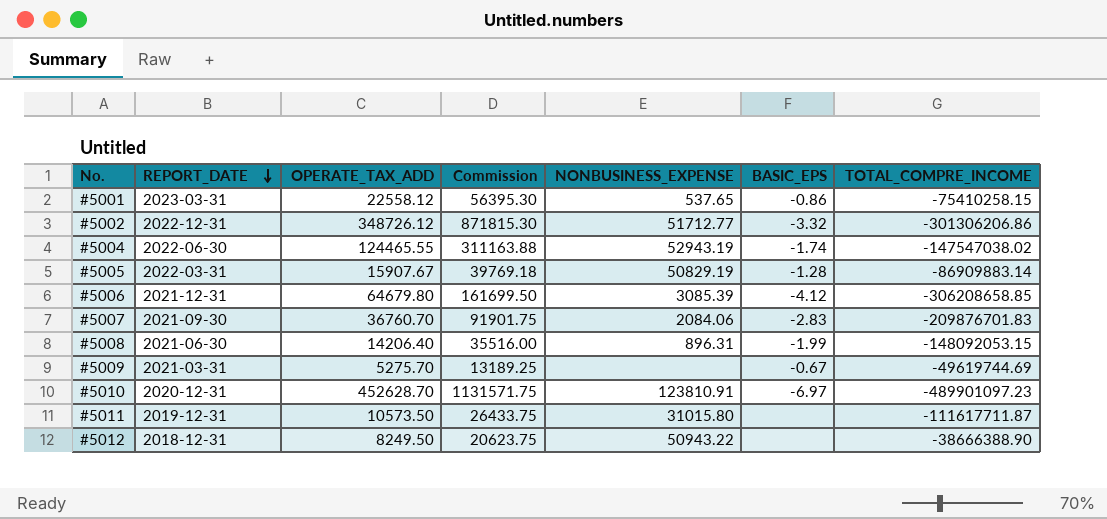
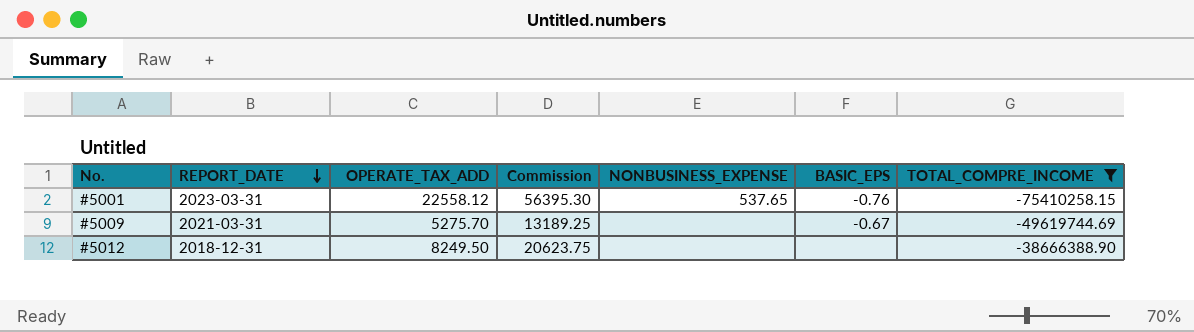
filter: none -> TOTAL_COMPRE_INCOME >= -75410258.15
#5001 | BASIC_EPS: -0.86 -> -0.76
#5012 | NONBUSINESS_EXPENSE: 50943.22 -> none

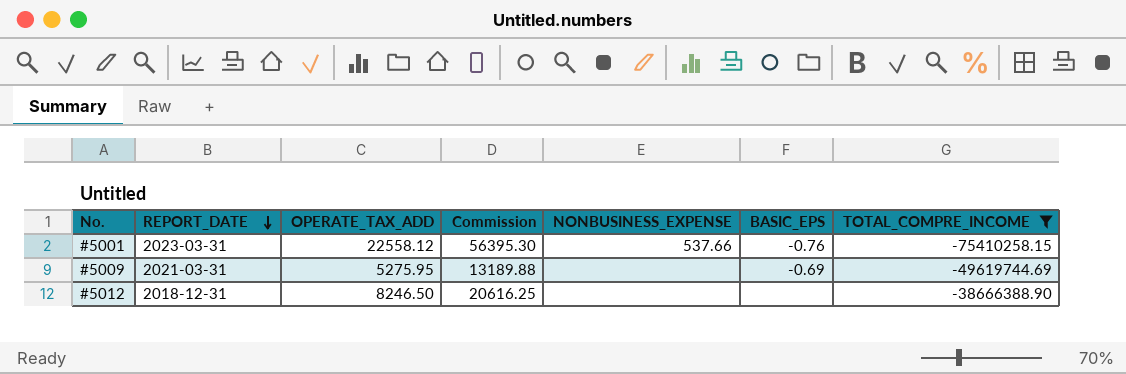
#5001 | NONBUSINESS_EXPENSE: 537.65 -> 537.66
#5009 | OPERATE_TAX_ADD: 5275.70 -> 5275.95
#5009 | Commission: 13189.25 -> 13189.88
#5009 | BASIC_EPS: -0.67 -> -0.69
#5012 | OPERATE_TAX_ADD: 8249.50 -> 8246.50
#5012 | Commission: 20623.75 -> 20616.25

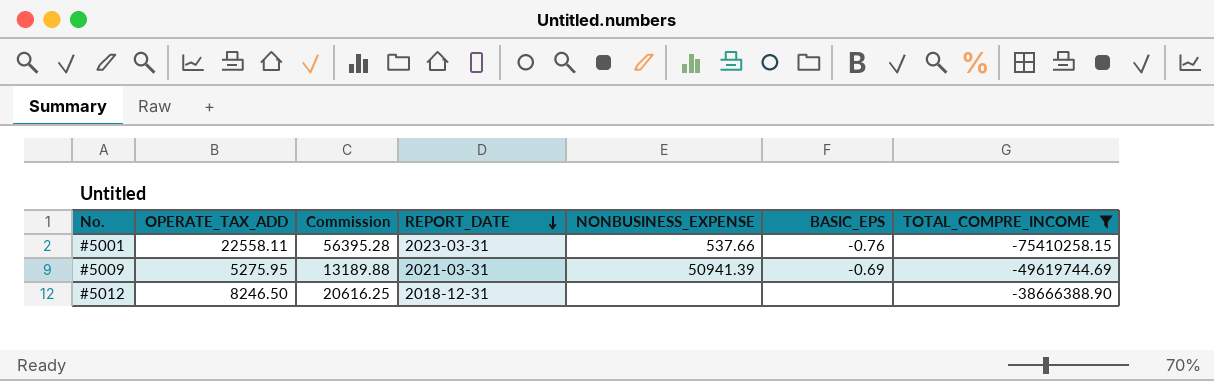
column REPORT_DATE | position: 2 -> 4
#5001 | OPERATE_TAX_ADD: 22558.12 -> 22558.11
#5001 | Commission: 56395.30 -> 56395.28
#5009 | NONBUSINESS_EXPENSE: none -> 50941.39

